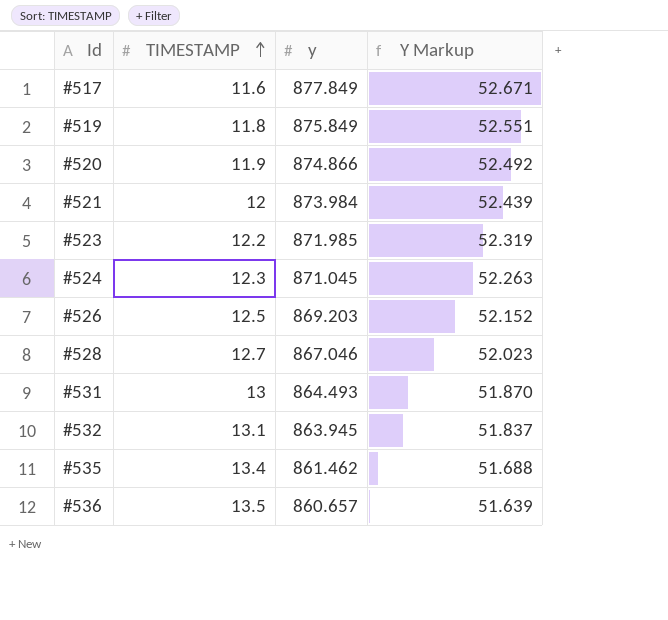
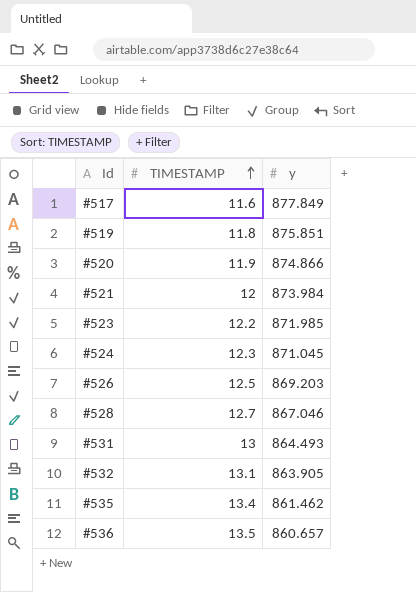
column Y Markup | formula: [y] * 0.06 -> none
#519 | y: 875.849 -> 875.851
#532 | y: 863.945 -> 863.905

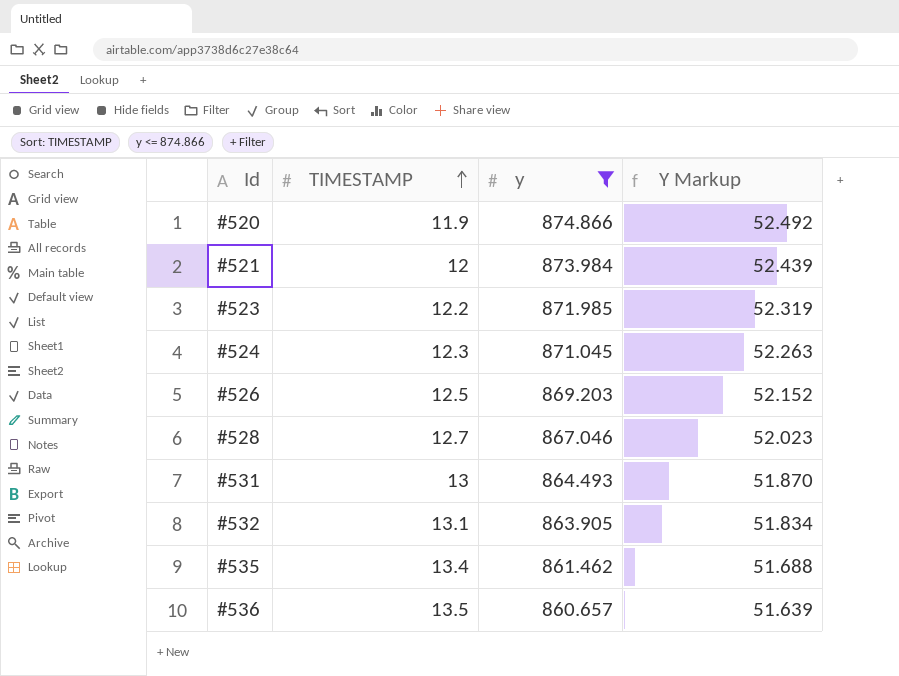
filter: none -> y <= 874.866
column Y Markup | formula: none -> [y] * 0.06

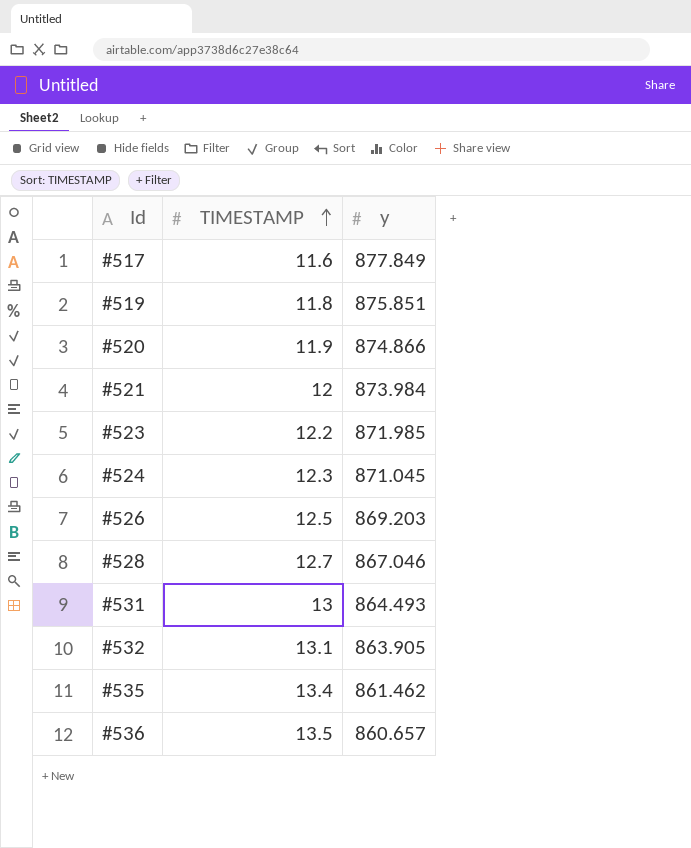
filter: y <= 874.866 -> none
column Y Markup | formula: [y] * 0.06 -> none

